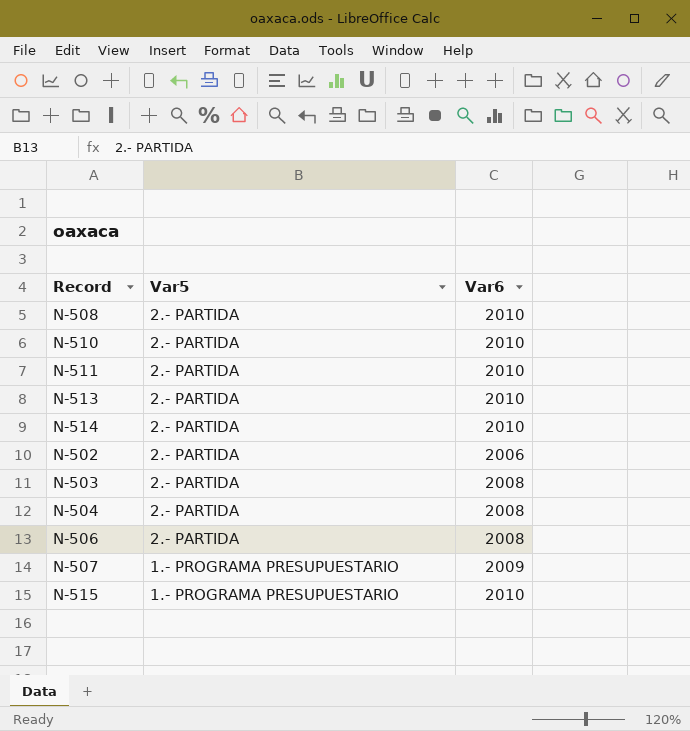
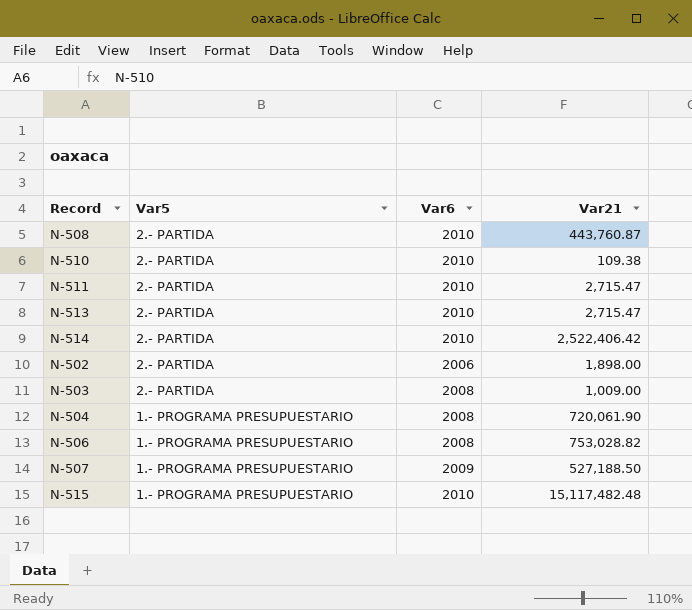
column Var21 | position: none -> 4
N-504 | Var5: 2.- PARTIDA -> 1.- PROGRAMA PRESUPUESTARIO
N-506 | Var5: 2.- PARTIDA -> 1.- PROGRAMA PRESUPUESTARIO

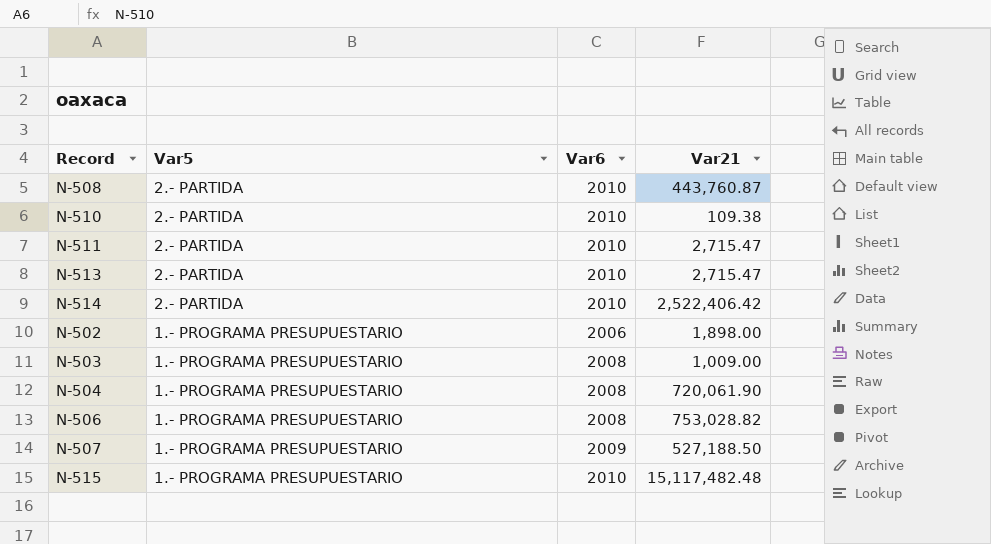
N-502 | Var5: 2.- PARTIDA -> 1.- PROGRAMA PRESUPUESTARIO
N-503 | Var5: 2.- PARTIDA -> 1.- PROGRAMA PRESUPUESTARIO

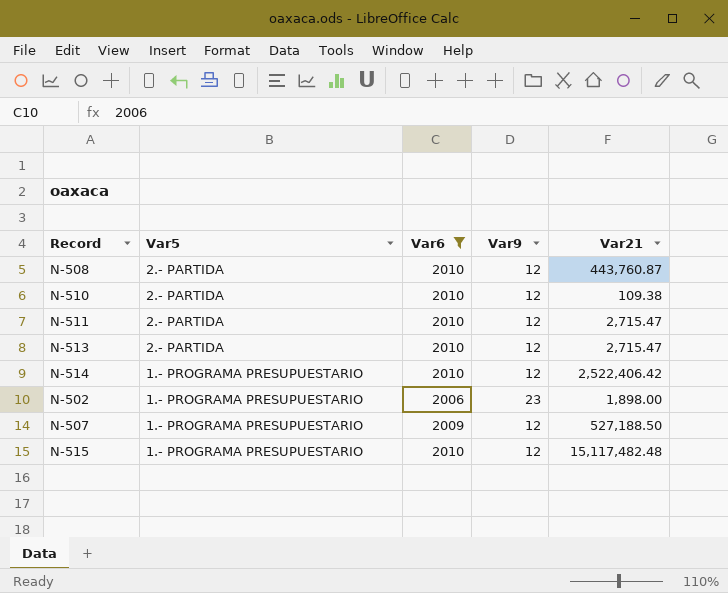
filter: none -> Var6 != 2008
column Var9 | position: none -> 4
N-514 | Var5: 2.- PARTIDA -> 1.- PROGRAMA PRESUPUESTARIO

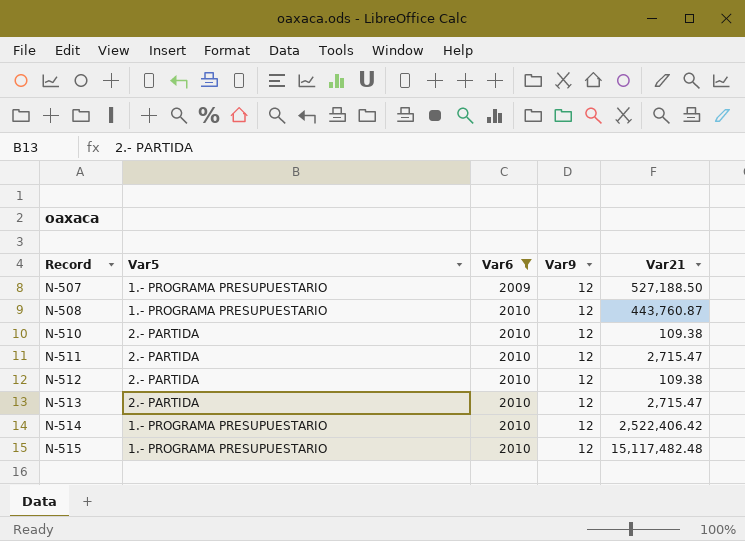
row order: Var5 descending -> Record ascending
row N-502: 1.- PROGRAMA PRESUPUESTARIO | 2006 | 23 | 1,898.00 -> none
N-508 | Var5: 2.- PARTIDA -> 1.- PROGRAMA PRESUPUESTARIO
row N-512: none -> 2.- PARTIDA | 2010 | 12 | 109.38

